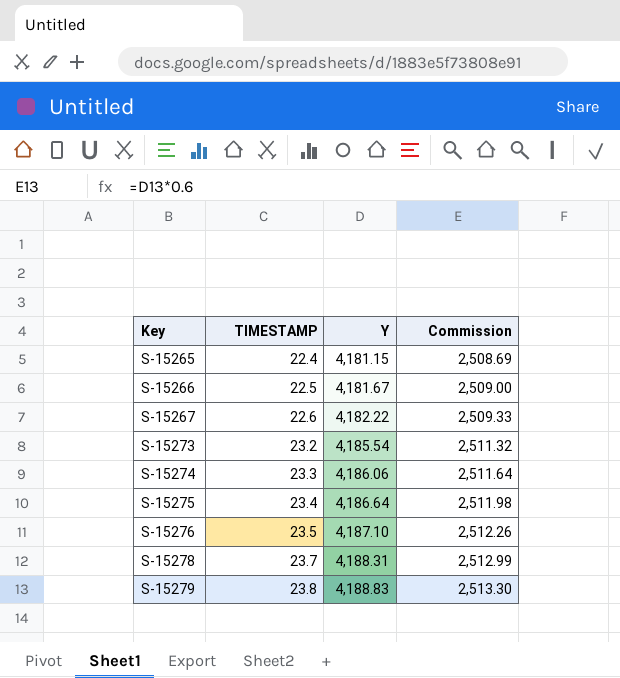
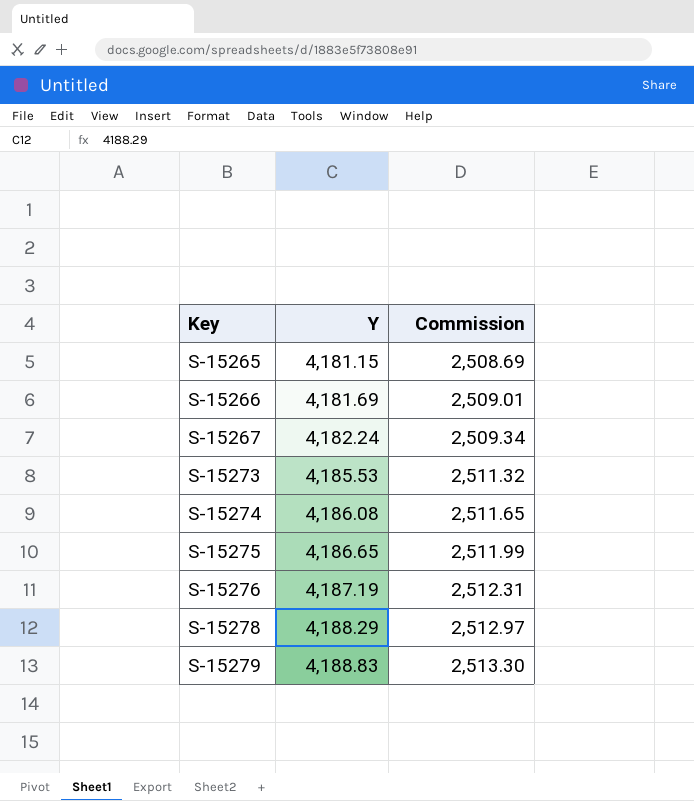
column TIMESTAMP | position: 2 -> none
S-15266 | Y: 4,181.67 -> 4,181.69
S-15266 | Commission: 2,509.00 -> 2,509.01
S-15267 | Y: 4,182.22 -> 4,182.24
S-15267 | Commission: 2,509.33 -> 2,509.34
S-15273 | Y: 4,185.54 -> 4,185.53
S-15274 | Y: 4,186.06 -> 4,186.08
S-15274 | Commission: 2,511.64 -> 2,511.65
S-15275 | Y: 4,186.64 -> 4,186.65
S-15275 | Commission: 2,511.98 -> 2,511.99
S-15276 | Y: 4,187.10 -> 4,187.19
S-15276 | Commission: 2,512.26 -> 2,512.31
S-15278 | Y: 4,188.31 -> 4,188.29
S-15278 | Commission: 2,512.99 -> 2,512.97

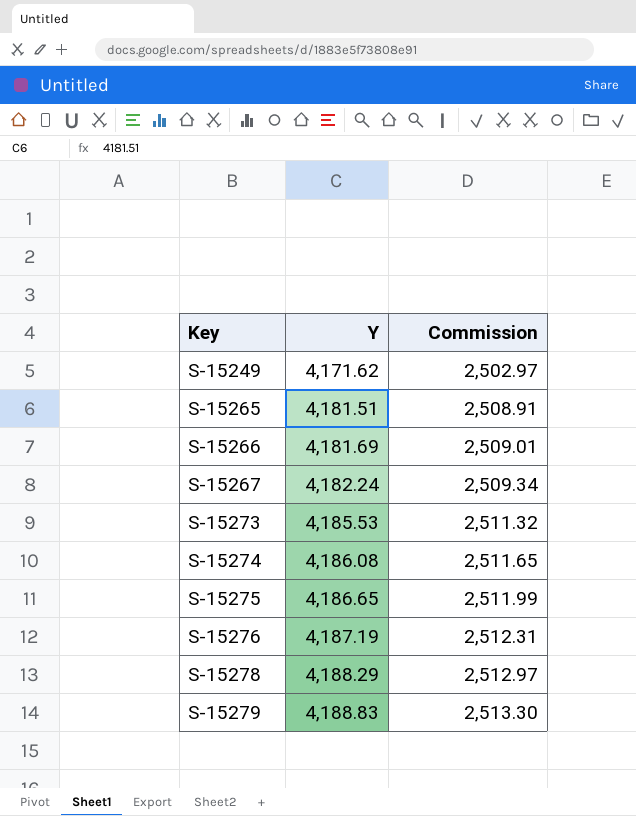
row S-15249: none -> 4,171.62 | 2,502.97
S-15265 | Y: 4,181.15 -> 4,181.51
S-15265 | Commission: 2,508.69 -> 2,508.91

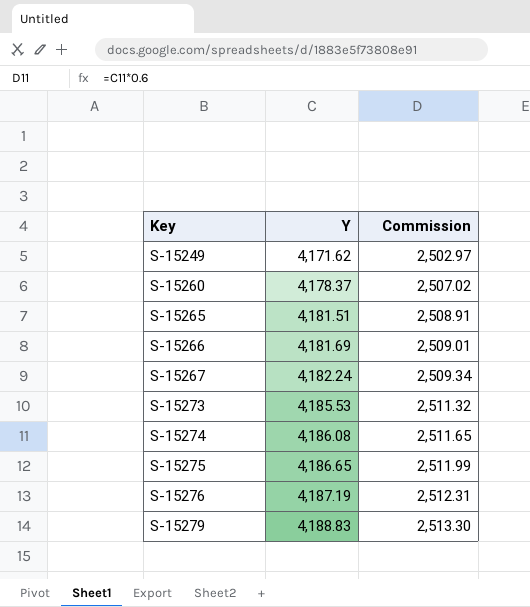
row S-15278: 4,188.29 | 2,512.97 -> none
row S-15260: none -> 4,178.37 | 2,507.02

